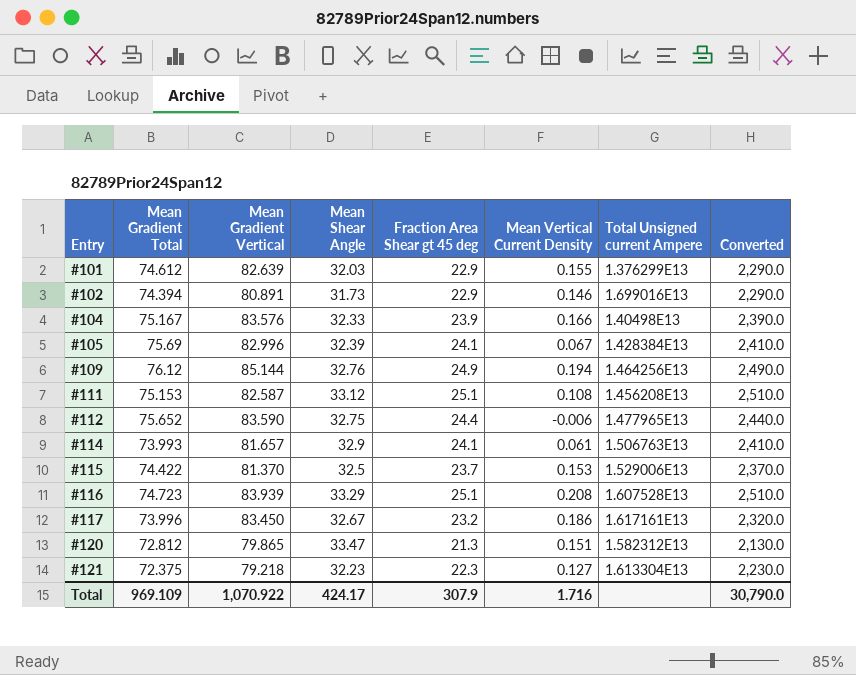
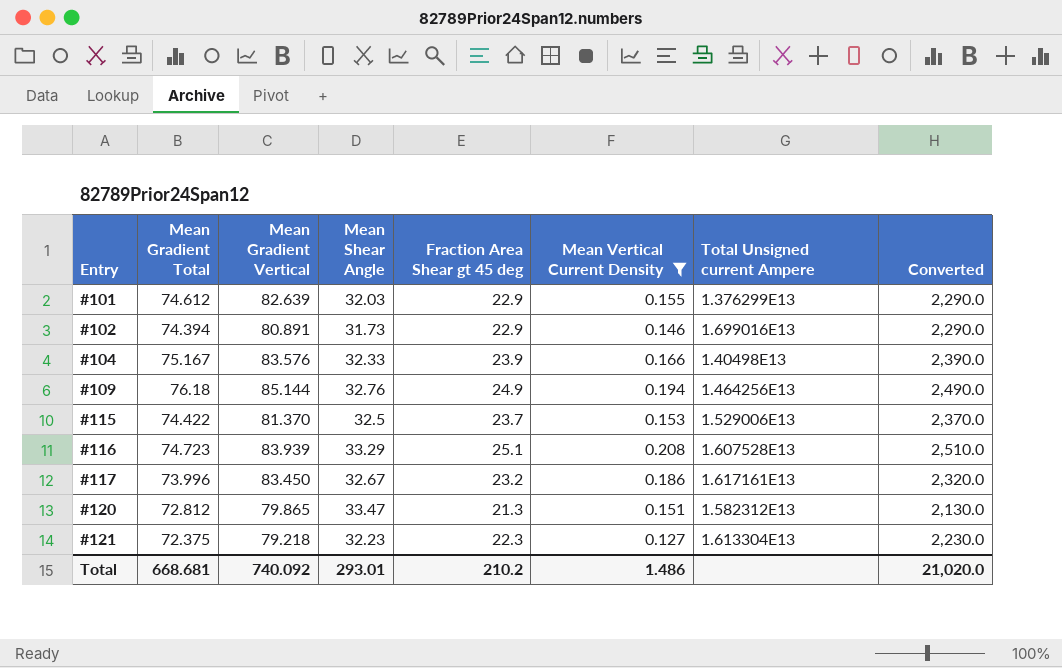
filter: none -> Mean Vertical Current Density >= 0.127
#109 | Mean Gradient Total: 76.12 -> 76.18
Total | Mean Gradient Total: 969.109 -> 668.681
Total | Mean Gradient Vertical: 1,070.922 -> 740.092
Total | Mean Shear Angle: 424.17 -> 293.01
Total | Fraction Area Shear gt 45 deg: 307.9 -> 210.2
Total | Mean Vertical Current Density: 1.716 -> 1.486
Total | Converted: 30,790.0 -> 21,020.0

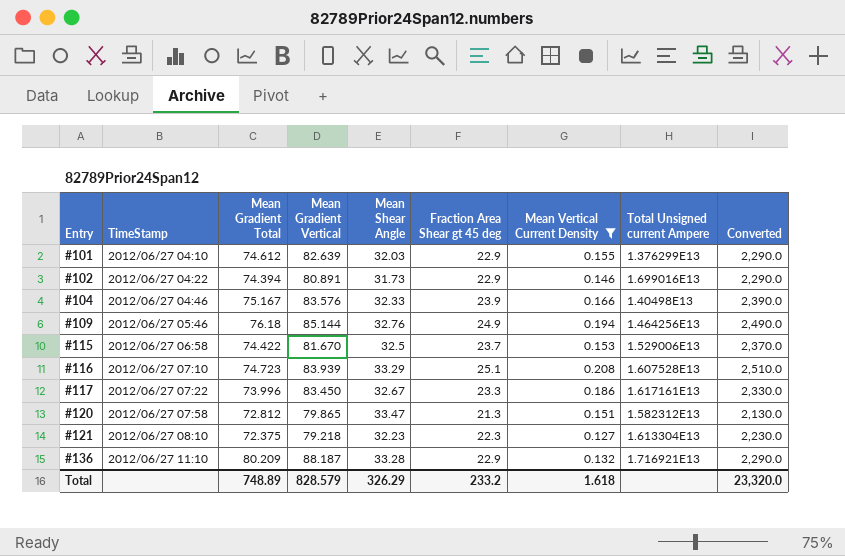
column TimeStamp | position: none -> 2
#115 | Mean Gradient Vertical: 81.370 -> 81.670
#117 | Fraction Area Shear gt 45 deg: 23.2 -> 23.3
#117 | Converted: 2,320.0 -> 2,330.0
row #136: none -> 2012/06/27 11:10 | 80.209 | 88.187 | 33.28 | 22.9 | 0.132 | 1.716921E13 | 2,290.0
Total | Mean Gradient Total: 668.681 -> 748.89
Total | Mean Gradient Vertical: 740.092 -> 828.579
Total | Mean Shear Angle: 293.01 -> 326.29
Total | Fraction Area Shear gt 45 deg: 210.2 -> 233.2
Total | Mean Vertical Current Density: 1.486 -> 1.618
Total | Converted: 21,020.0 -> 23,320.0

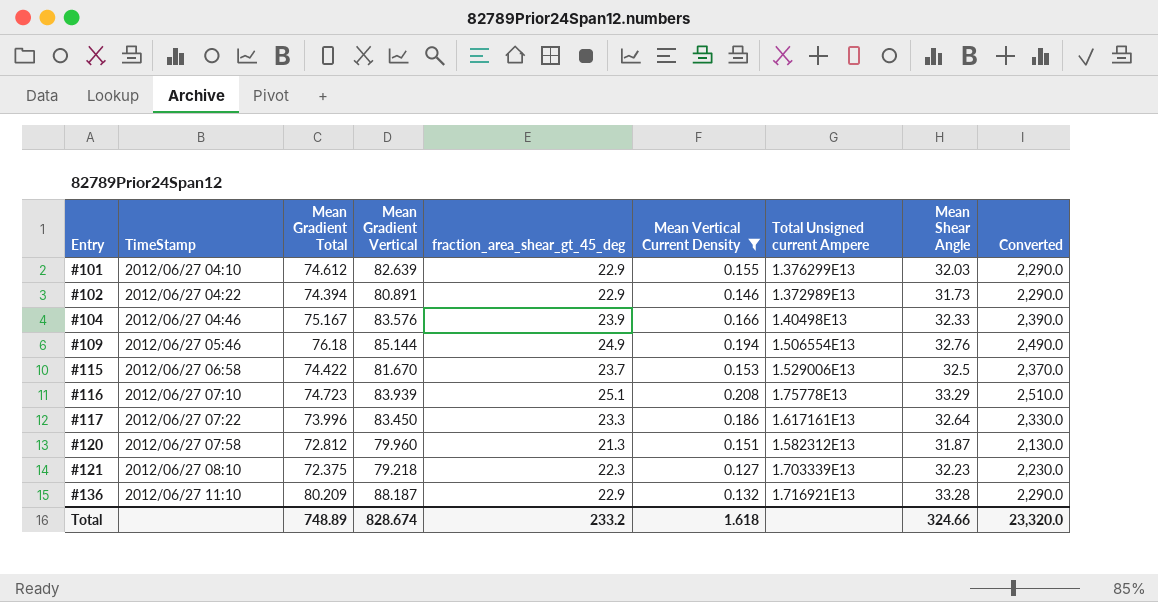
column name: Fraction Area Shear gt 45 deg -> fraction_area_shear_gt_45_deg
column Mean Shear Angle | position: 5 -> 8
#102 | Total Unsigned current Ampere: 1.699016E13 -> 1.372989E13
#109 | Total Unsigned current Ampere: 1.464256E13 -> 1.506554E13
#116 | Total Unsigned current Ampere: 1.607528E13 -> 1.75778E13
#117 | Mean Shear Angle: 32.67 -> 32.64
#120 | Mean Gradient Vertical: 79.865 -> 79.960
#120 | Mean Shear Angle: 33.47 -> 31.87
#121 | Total Unsigned current Ampere: 1.613304E13 -> 1.703339E13
Total | Mean Gradient Vertical: 828.579 -> 828.674
Total | Mean Shear Angle: 326.29 -> 324.66

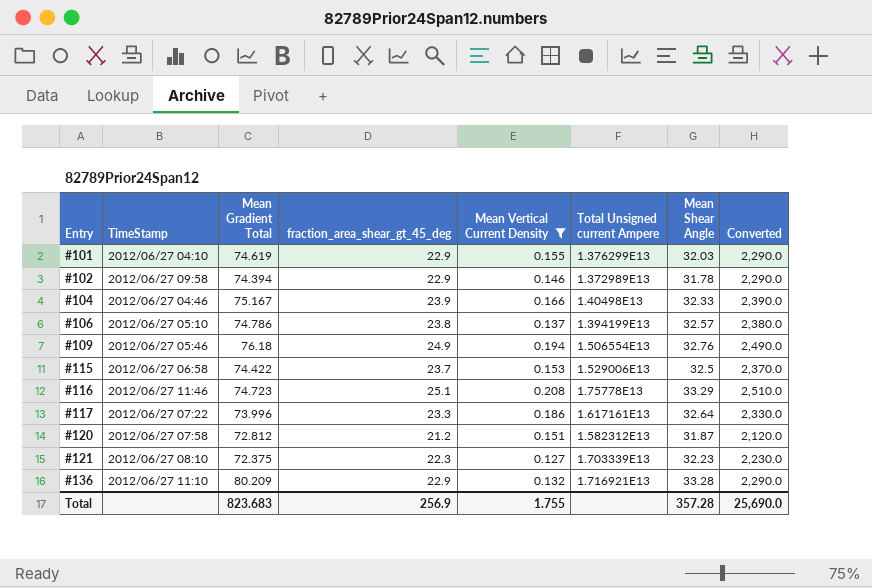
column Mean Gradient Vertical | position: 4 -> none
#101 | Mean Gradient Total: 74.612 -> 74.619
#102 | TimeStamp: 2012/06/27 04:22 -> 2012/06/27 09:58
#102 | Mean Shear Angle: 31.73 -> 31.78
row #106: none -> 2012/06/27 05:10 | 74.786 | 23.8 | 0.137 | 1.394199E13 | 32.57 | 2,380.0
#116 | TimeStamp: 2012/06/27 07:10 -> 2012/06/27 11:46
#120 | fraction_area_shear_gt_45_deg: 21.3 -> 21.2
#120 | Converted: 2,130.0 -> 2,120.0
Total | Mean Gradient Total: 748.89 -> 823.683
Total | fraction_area_shear_gt_45_deg: 233.2 -> 256.9
Total | Mean Vertical Current Density: 1.618 -> 1.755
Total | Mean Shear Angle: 324.66 -> 357.28
Total | Converted: 23,320.0 -> 25,690.0

